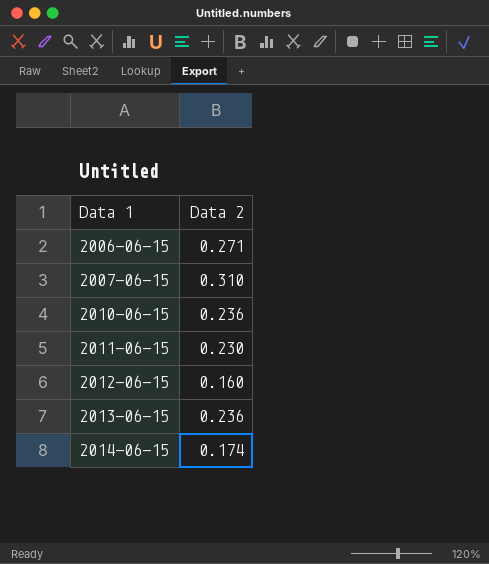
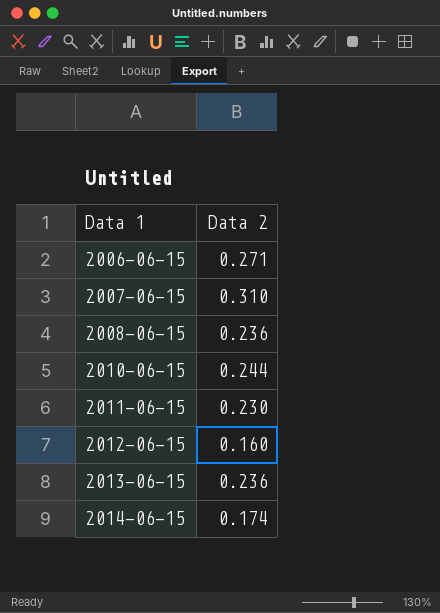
row 2008-06-15: none -> 0.236
2010-06-15 | Data 2: 0.236 -> 0.244

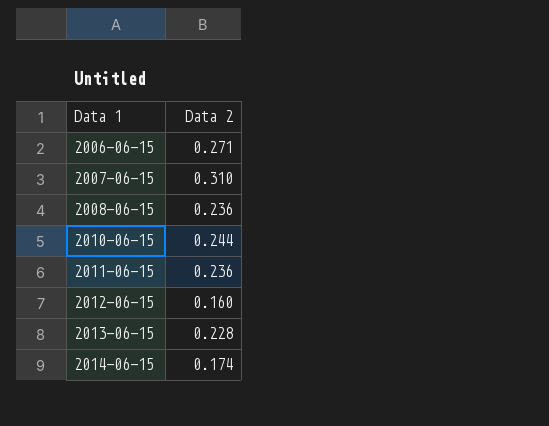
2011-06-15 | Data 2: 0.230 -> 0.236
2013-06-15 | Data 2: 0.236 -> 0.228

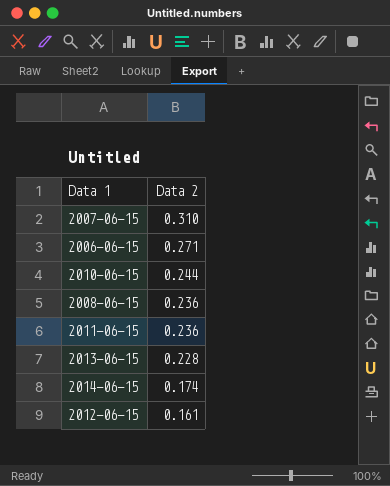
row order: Data 1 ascending -> Data 2 descending
2012-06-15 | Data 2: 0.160 -> 0.161

